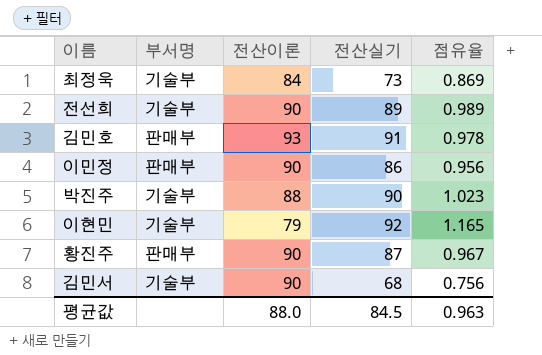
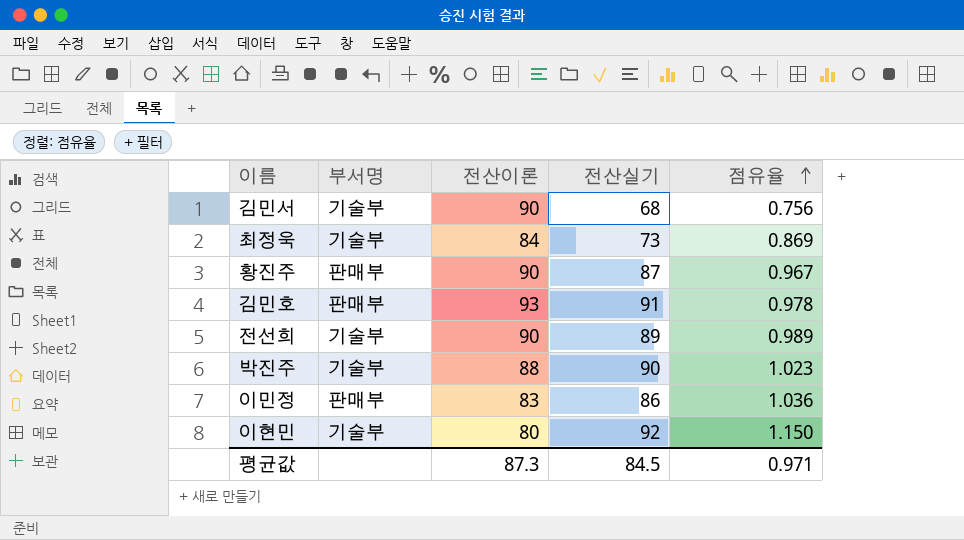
row order: none -> 점유율 ascending
이민정 | 전산이론: 90 -> 83
이민정 | 점유율: 0.956 -> 1.036
이현민 | 전산이론: 79 -> 80
이현민 | 점유율: 1.165 -> 1.150
평균값 | 전산이론: 88.0 -> 87.3
평균값 | 점유율: 0.963 -> 0.971

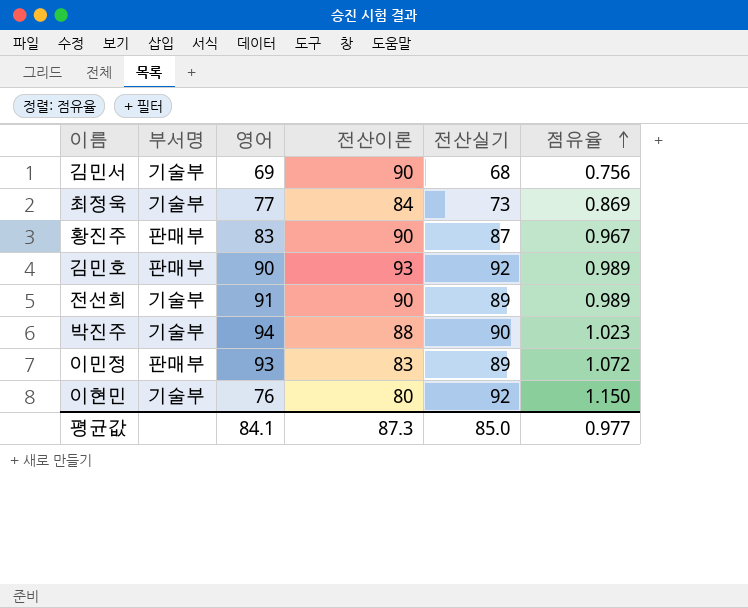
column 영어 | position: none -> 3
김민호 | 전산실기: 91 -> 92
김민호 | 점유율: 0.978 -> 0.989
이민정 | 전산실기: 86 -> 89
이민정 | 점유율: 1.036 -> 1.072
평균값 | 전산실기: 84.5 -> 85.0
평균값 | 점유율: 0.971 -> 0.977

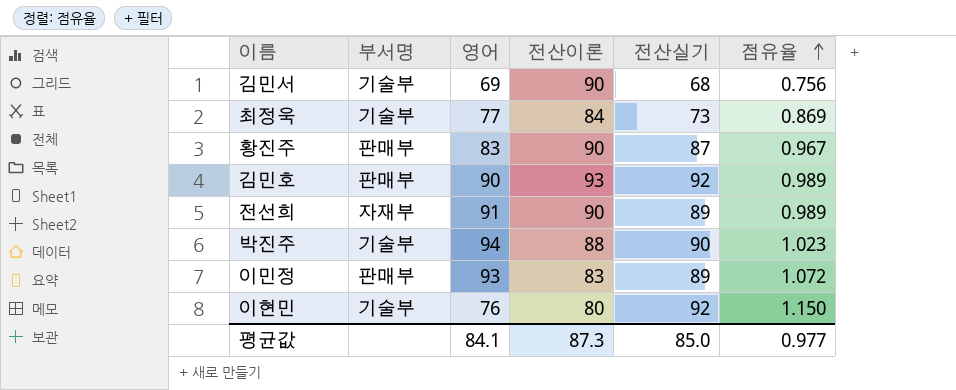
전선희 | 부서명: 기술부 -> 자재부

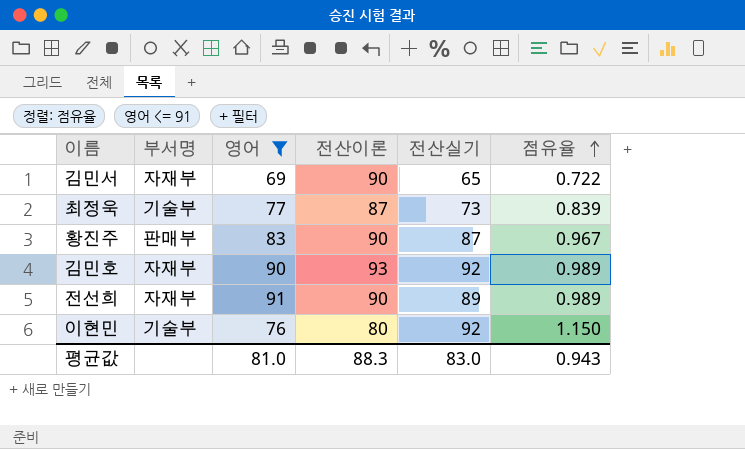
filter: none -> 영어 <= 91
김민서 | 부서명: 기술부 -> 자재부
김민서 | 전산실기: 68 -> 65
김민서 | 점유율: 0.756 -> 0.722
최정욱 | 전산이론: 84 -> 87
최정욱 | 점유율: 0.869 -> 0.839
김민호 | 부서명: 판매부 -> 자재부
평균값 | 영어: 84.1 -> 81.0
평균값 | 전산이론: 87.3 -> 88.3
평균값 | 전산실기: 85.0 -> 83.0
평균값 | 점유율: 0.977 -> 0.943

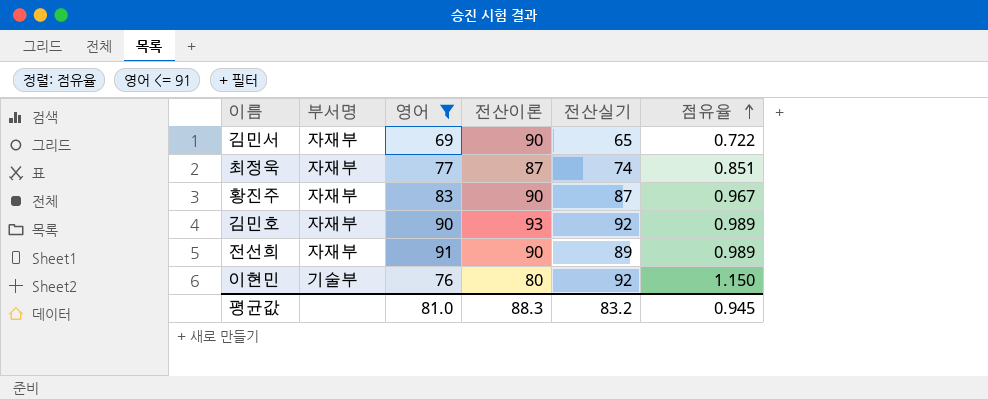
최정욱 | 부서명: 기술부 -> 자재부
최정욱 | 전산실기: 73 -> 74
최정욱 | 점유율: 0.839 -> 0.851
황진주 | 부서명: 판매부 -> 자재부
평균값 | 전산실기: 83.0 -> 83.2
평균값 | 점유율: 0.943 -> 0.945

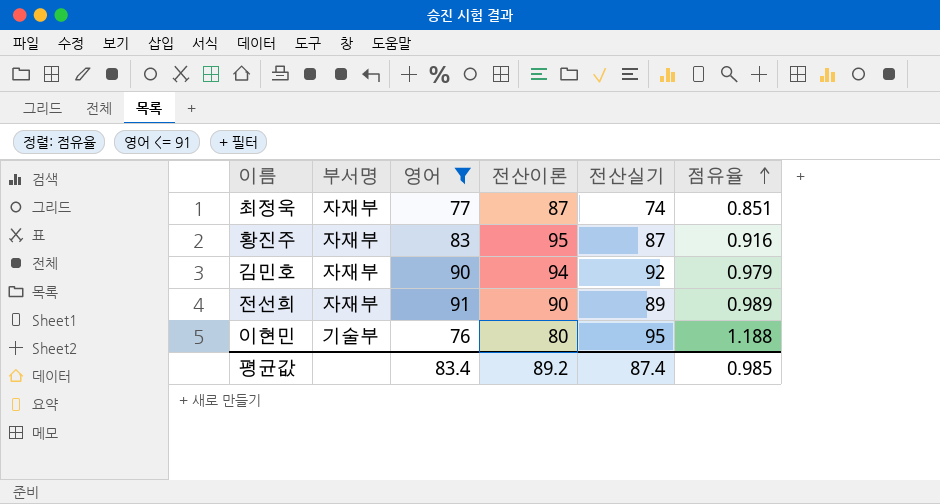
row 김민서: 자재부 | 69 | 90 | 65 | 0.722 -> none
황진주 | 전산이론: 90 -> 95
황진주 | 점유율: 0.967 -> 0.916
김민호 | 전산이론: 93 -> 94
김민호 | 점유율: 0.989 -> 0.979
이현민 | 전산실기: 92 -> 95
이현민 | 점유율: 1.150 -> 1.188
평균값 | 영어: 81.0 -> 83.4
평균값 | 전산이론: 88.3 -> 89.2
평균값 | 전산실기: 83.2 -> 87.4
평균값 | 점유율: 0.945 -> 0.985

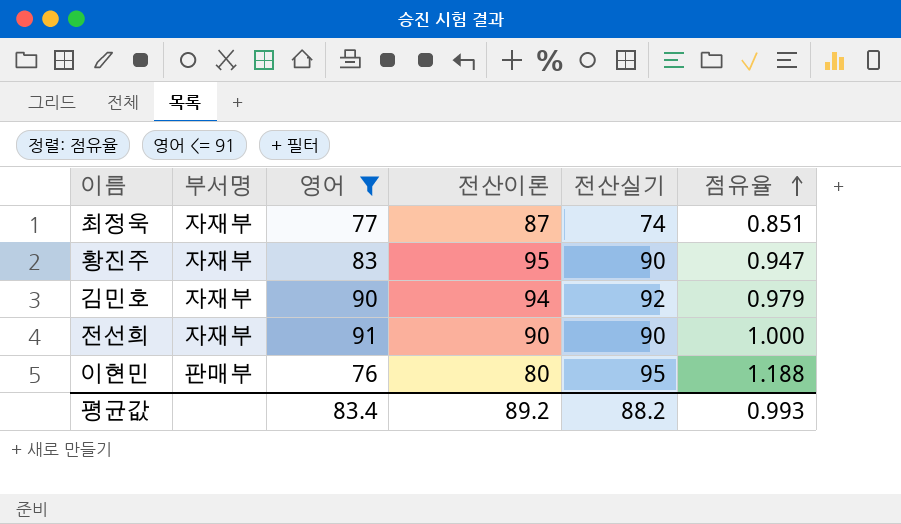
황진주 | 전산실기: 87 -> 90
황진주 | 점유율: 0.916 -> 0.947
전선희 | 전산실기: 89 -> 90
전선희 | 점유율: 0.989 -> 1.000
이현민 | 부서명: 기술부 -> 판매부
평균값 | 전산실기: 87.4 -> 88.2
평균값 | 점유율: 0.985 -> 0.993

